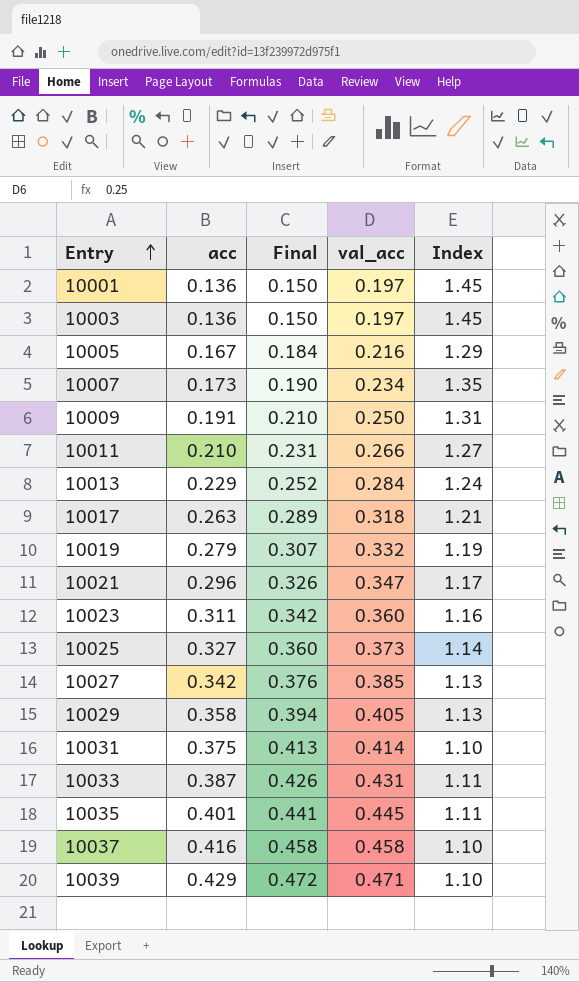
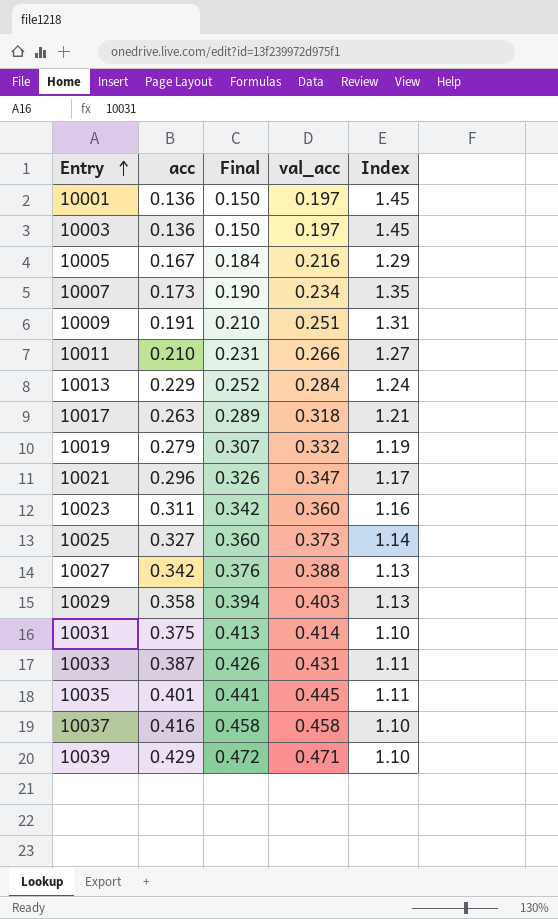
10009 | val_acc: 0.250 -> 0.251
10027 | val_acc: 0.385 -> 0.388
10029 | val_acc: 0.405 -> 0.403

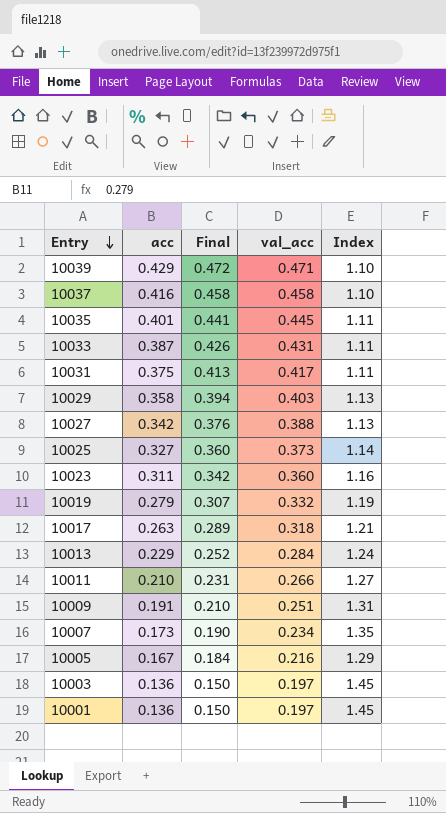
row order: Entry ascending -> Entry descending
row 10021: 0.296 | 0.326 | 0.347 | 1.17 -> none
10031 | val_acc: 0.414 -> 0.417
10031 | Index: 1.10 -> 1.11

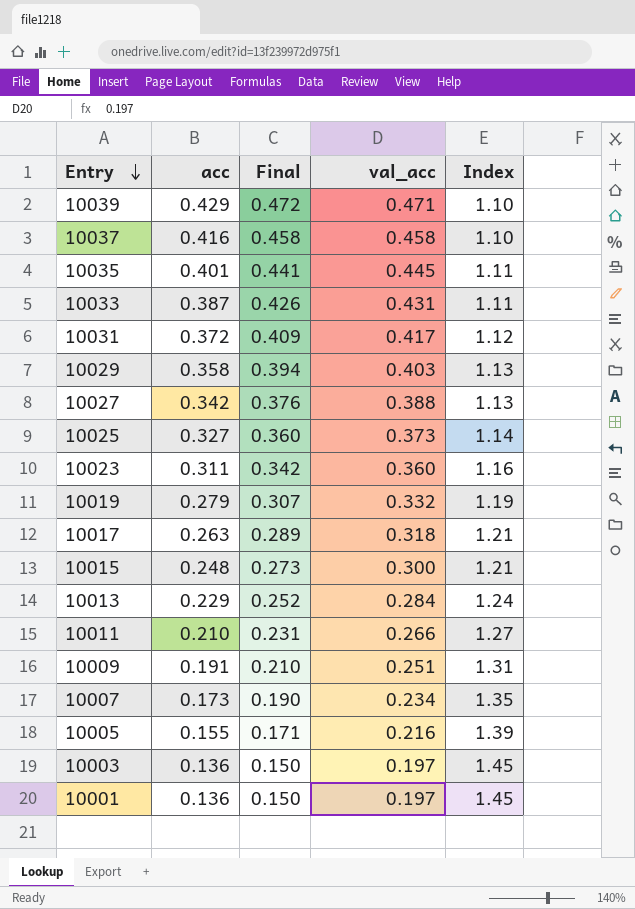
10031 | acc: 0.375 -> 0.372
10031 | Final: 0.413 -> 0.409
10031 | Index: 1.11 -> 1.12
row 10015: none -> 0.248 | 0.273 | 0.300 | 1.21
10005 | acc: 0.167 -> 0.155
10005 | Final: 0.184 -> 0.171
10005 | Index: 1.29 -> 1.39

